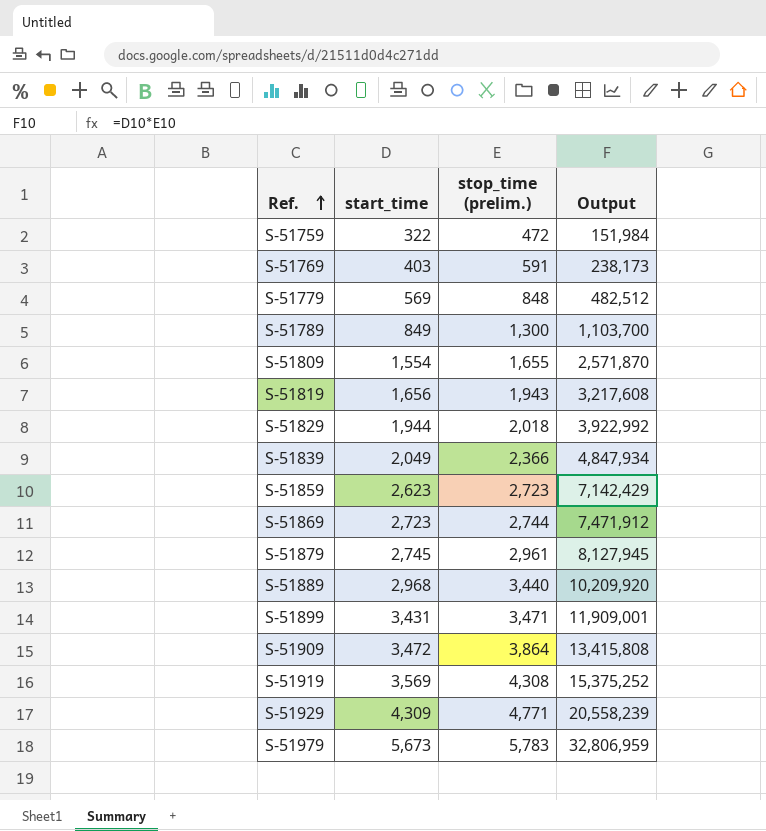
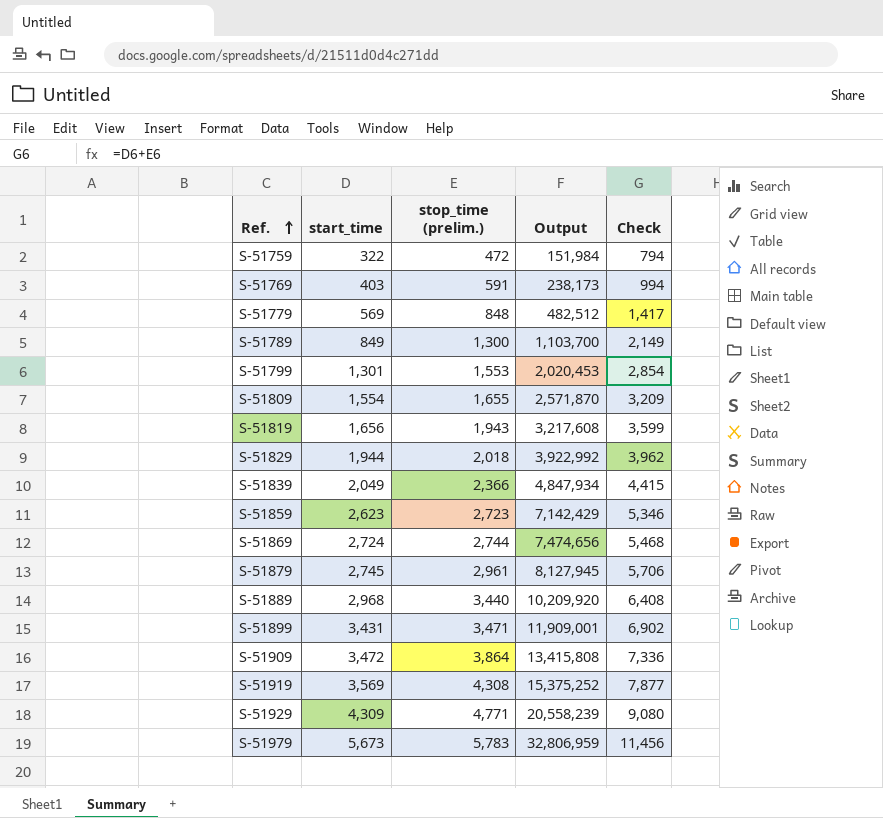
column Check | formula: none -> [start_time] + [stop_time (prelim.)]
row S-51799: none -> 1,301 | 1,553 | 2,020,453 | 2,854
S-51869 | start_time: 2,723 -> 2,724
S-51869 | Output: 7,471,912 -> 7,474,656

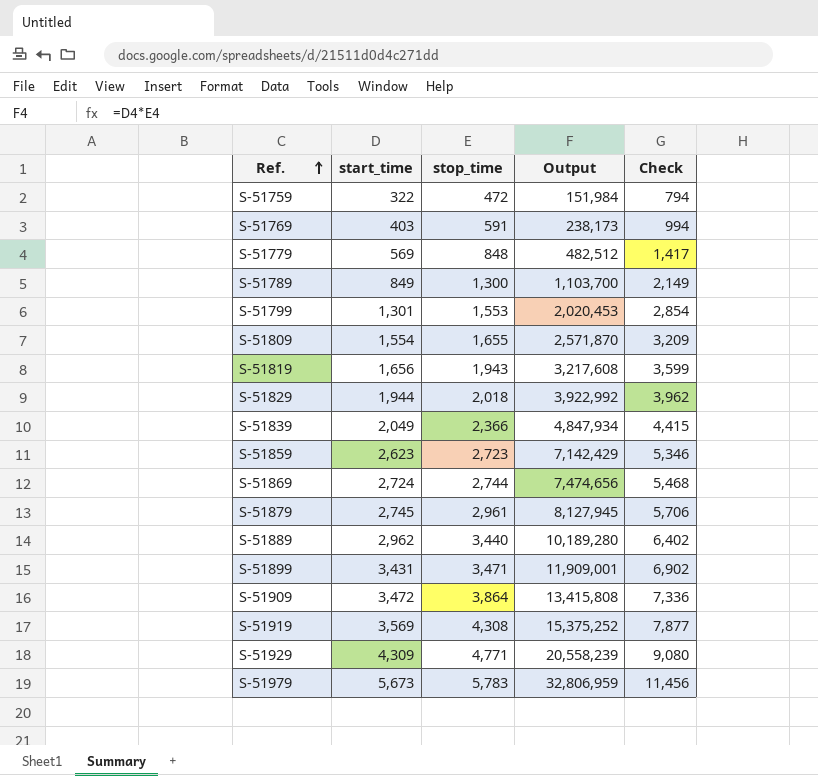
column name: stop_time (prelim.) -> stop_time
S-51889 | start_time: 2,968 -> 2,962
S-51889 | Output: 10,209,920 -> 10,189,280
S-51889 | Check: 6,408 -> 6,402

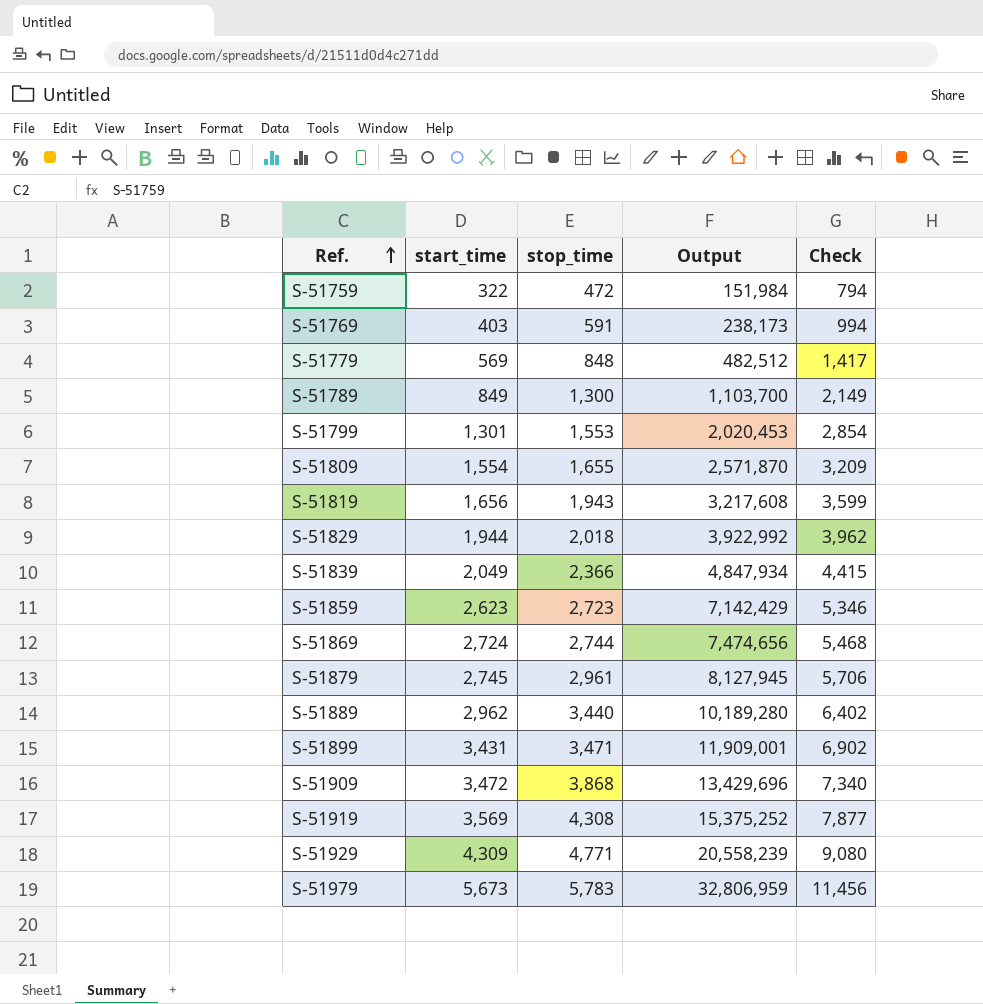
S-51909 | stop_time: 3,864 -> 3,868
S-51909 | Output: 13,415,808 -> 13,429,696
S-51909 | Check: 7,336 -> 7,340

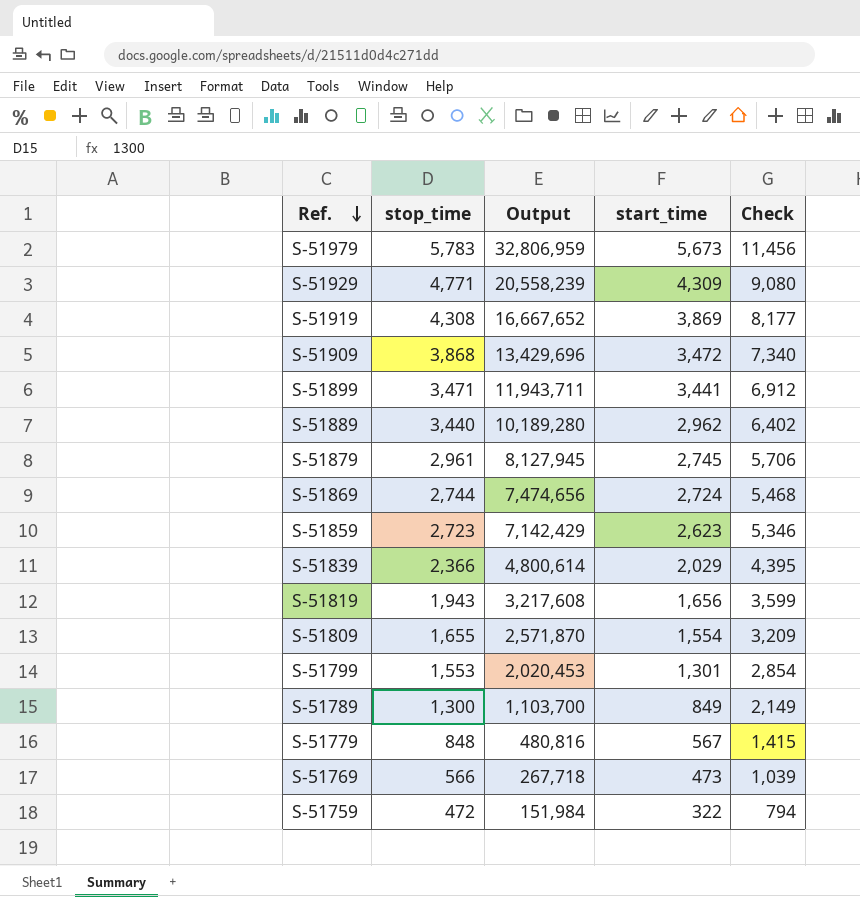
row order: Ref. ascending -> Ref. descending
column start_time | position: 2 -> 4
row S-51829: 1,944 | 2,018 | 3,922,992 | 3,962 -> none
S-51919 | Output: 15,375,252 -> 16,667,652
S-51919 | start_time: 3,569 -> 3,869
S-51919 | Check: 7,877 -> 8,177
S-51899 | Output: 11,909,001 -> 11,943,711
S-51899 | start_time: 3,431 -> 3,441
S-51899 | Check: 6,902 -> 6,912
S-51839 | Output: 4,847,934 -> 4,800,614
S-51839 | start_time: 2,049 -> 2,029
S-51839 | Check: 4,415 -> 4,395
S-51779 | Output: 482,512 -> 480,816
S-51779 | start_time: 569 -> 567
S-51779 | Check: 1,417 -> 1,415
S-51769 | stop_time: 591 -> 566
S-51769 | Output: 238,173 -> 267,718
S-51769 | start_time: 403 -> 473
S-51769 | Check: 994 -> 1,039

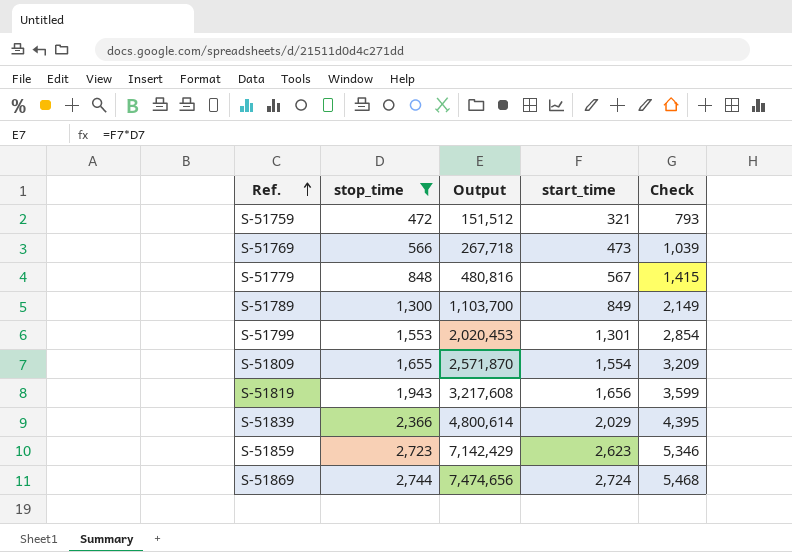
filter: none -> stop_time <= 2,744
row order: Ref. descending -> Ref. ascending
S-51759 | Output: 151,984 -> 151,512
S-51759 | start_time: 322 -> 321
S-51759 | Check: 794 -> 793

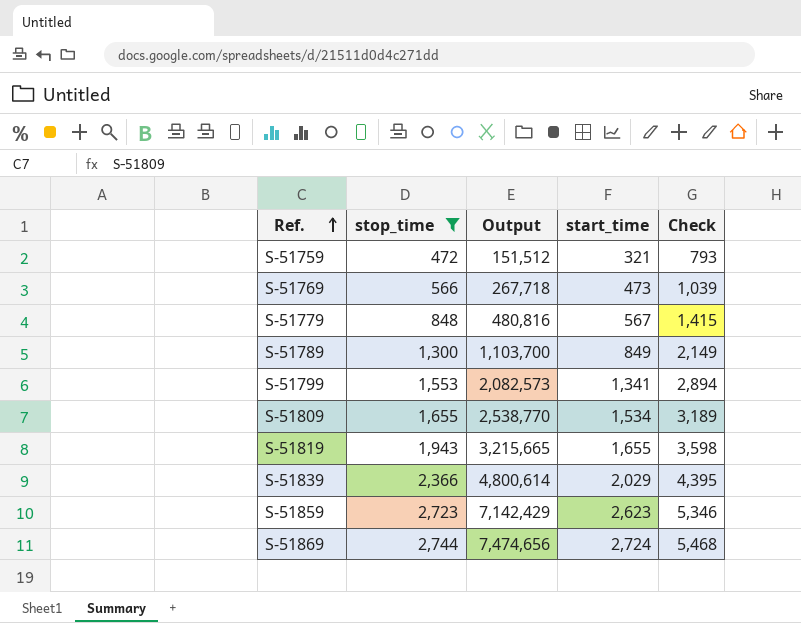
S-51799 | Output: 2,020,453 -> 2,082,573
S-51799 | start_time: 1,301 -> 1,341
S-51799 | Check: 2,854 -> 2,894
S-51809 | Output: 2,571,870 -> 2,538,770
S-51809 | start_time: 1,554 -> 1,534
S-51809 | Check: 3,209 -> 3,189
S-51819 | Output: 3,217,608 -> 3,215,665
S-51819 | start_time: 1,656 -> 1,655
S-51819 | Check: 3,599 -> 3,598

